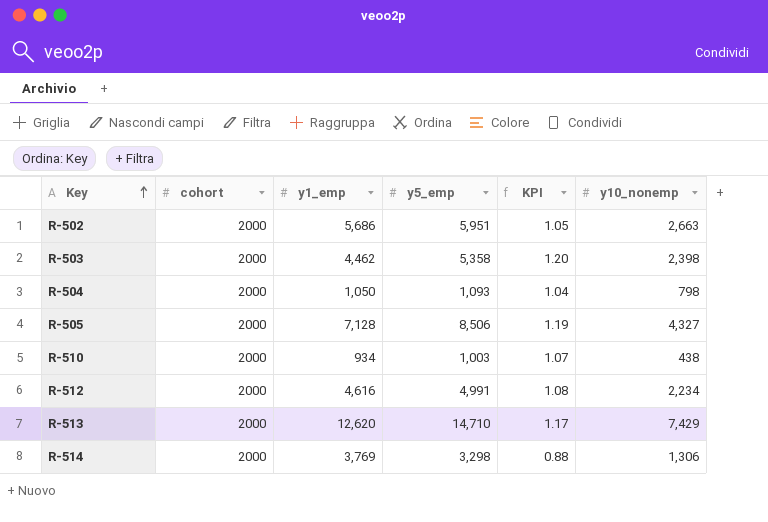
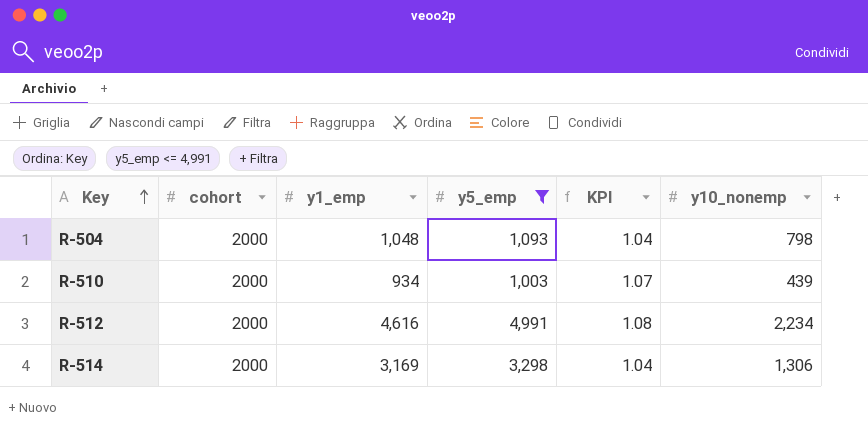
filter: none -> y5_emp <= 4,991
R-504 | y1_emp: 1,050 -> 1,048
R-510 | y10_nonemp: 438 -> 439
R-514 | y1_emp: 3,769 -> 3,169
R-514 | KPI: 0.88 -> 1.04

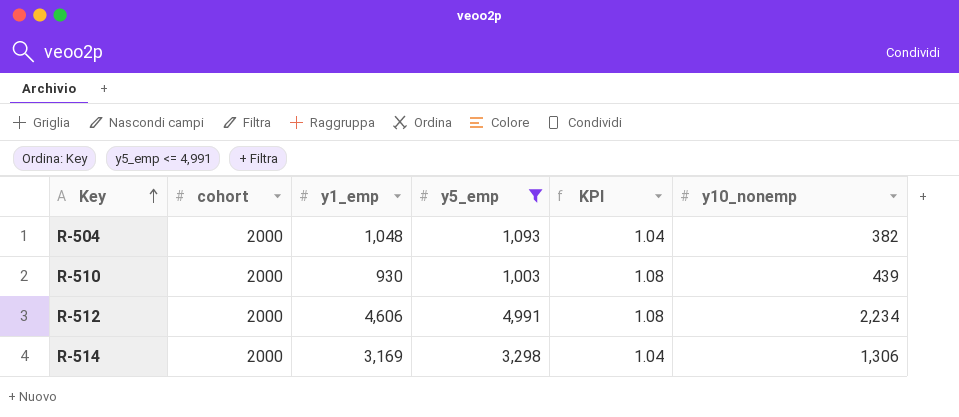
R-504 | y10_nonemp: 798 -> 382
R-510 | y1_emp: 934 -> 930
R-510 | KPI: 1.07 -> 1.08
R-512 | y1_emp: 4,616 -> 4,606

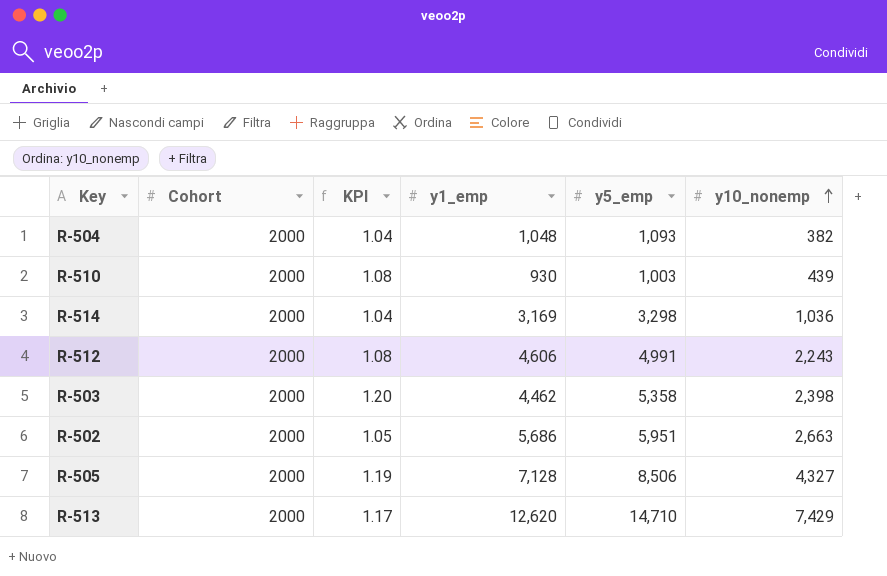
filter: y5_emp <= 4,991 -> none
row order: Key ascending -> y10_nonemp ascending
column name: cohort -> Cohort
column KPI | position: 5 -> 3
R-514 | y10_nonemp: 1,306 -> 1,036
R-512 | y10_nonemp: 2,234 -> 2,243

